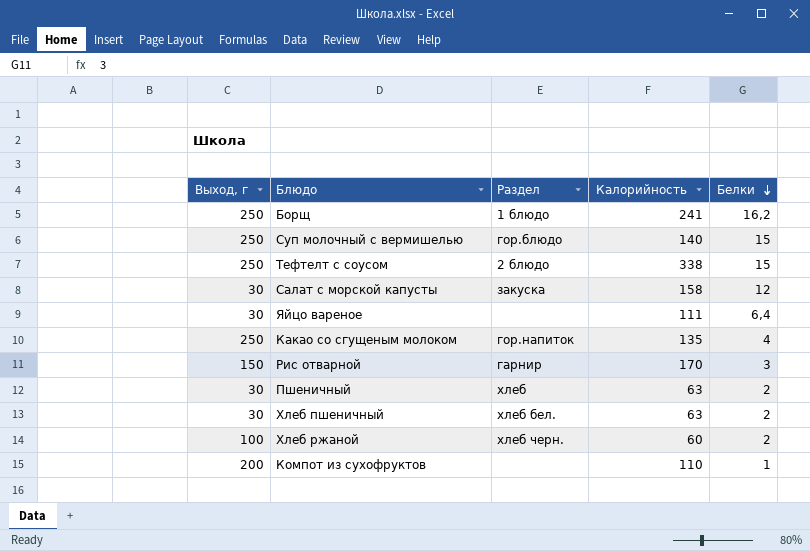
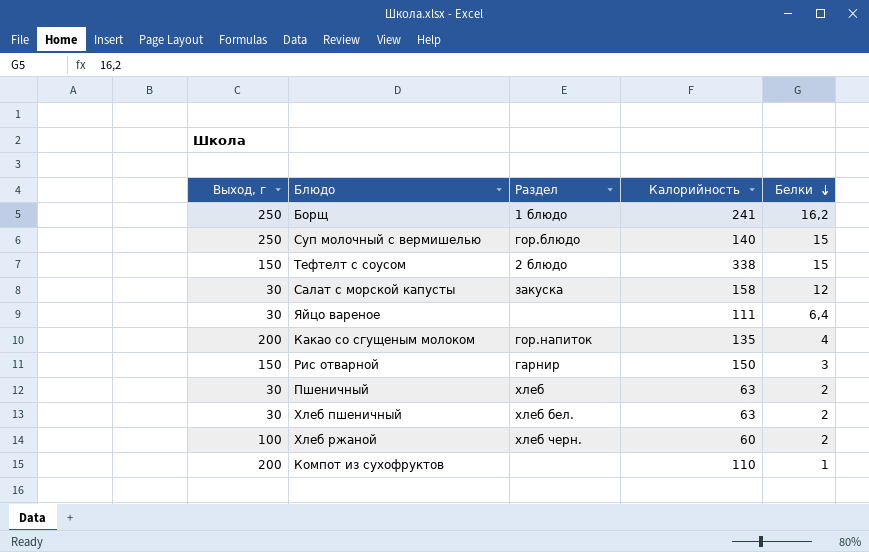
Тефтелт с соусом | Выход, г: 250 -> 150
Какао со сгущеным молоком | Выход, г: 250 -> 200
Рис отварной | Калорийность: 170 -> 150

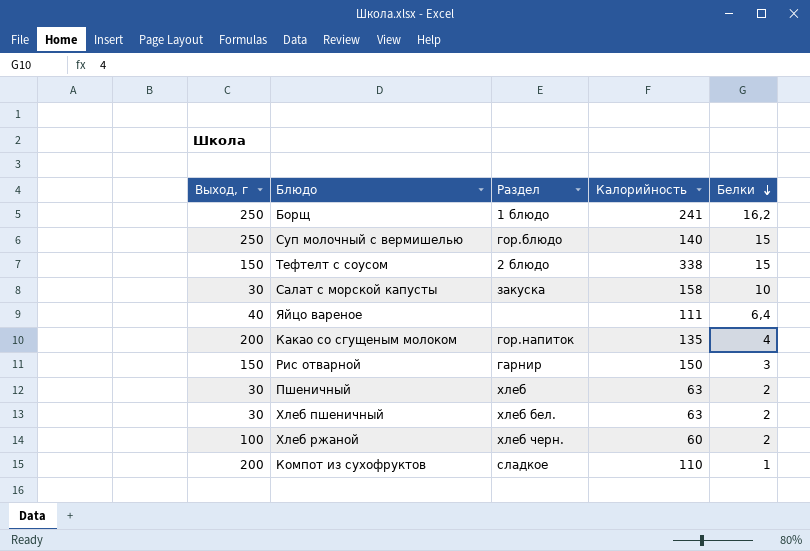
Салат с морской капусты | Белки: 12 -> 10
Яйцо вареное | Выход, г: 30 -> 40
Компот из сухофруктов | Раздел: none -> сладкое

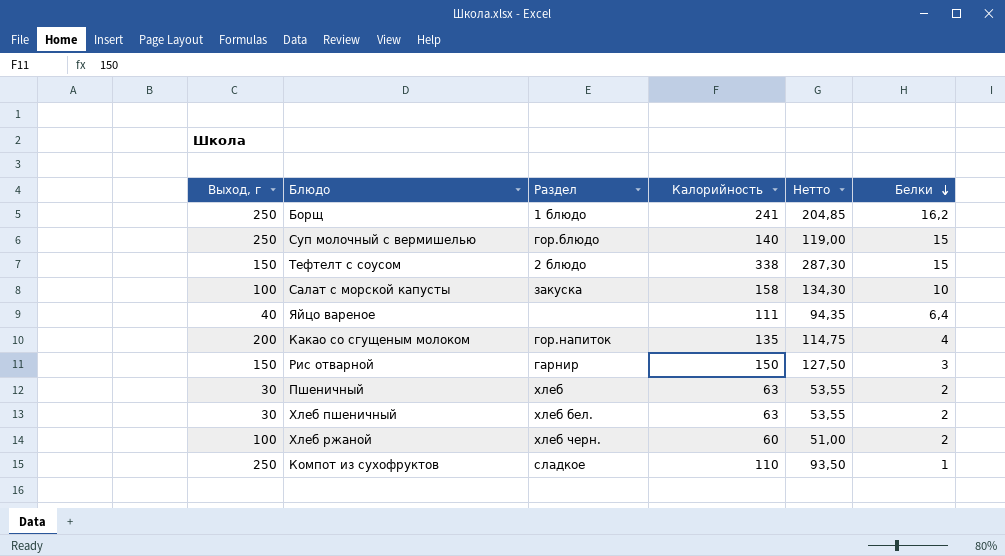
column Нетто | formula: none -> [Калорийность] * 0,85
Салат с морской капусты | Выход, г: 30 -> 100
Компот из сухофруктов | Выход, г: 200 -> 250

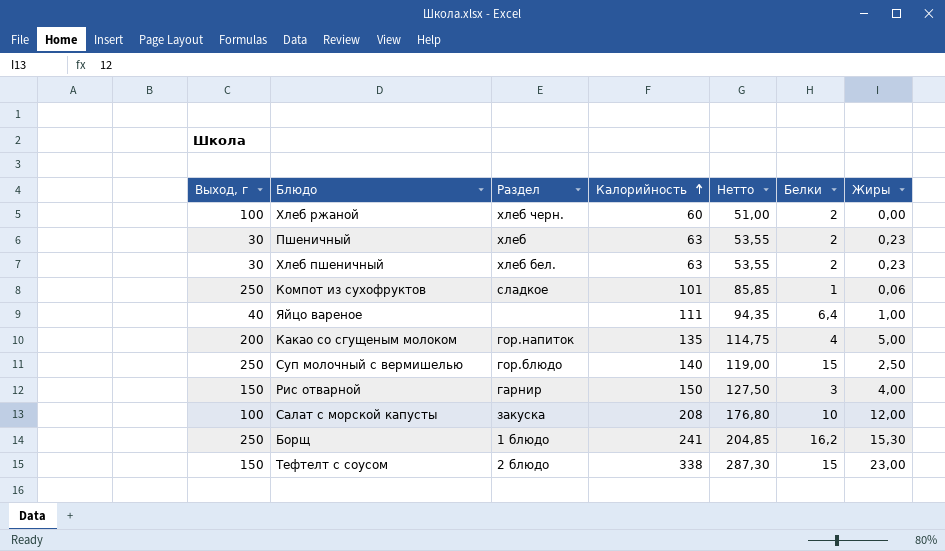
row order: Белки descending -> Калорийность ascending
column Жиры | position: none -> 7
Компот из сухофруктов | Калорийность: 110 -> 101
Компот из сухофруктов | Нетто: 93,50 -> 85,85
Салат с морской капусты | Калорийность: 158 -> 208
Салат с морской капусты | Нетто: 134,30 -> 176,80

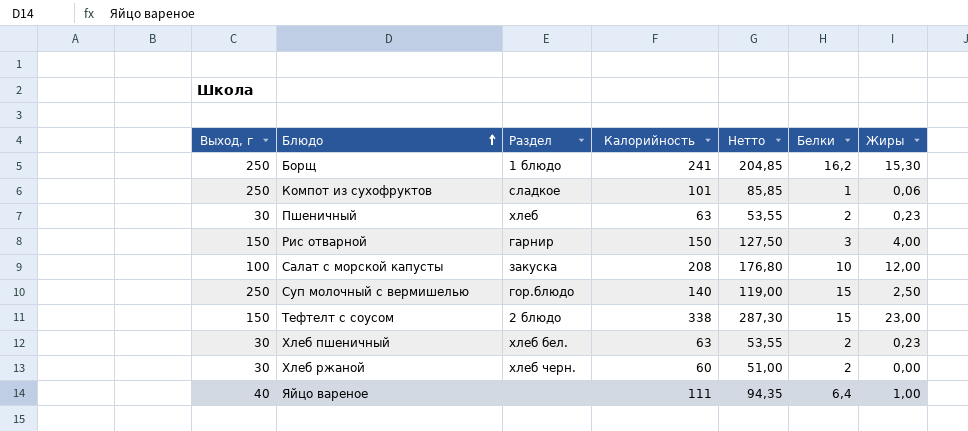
row order: Калорийность ascending -> Блюдо ascending
row Какао со сгущеным молоком: 200 | гор.напиток | 135 | 114,75 | 4 | 5,00 -> none
Хлеб ржаной | Выход, г: 100 -> 30

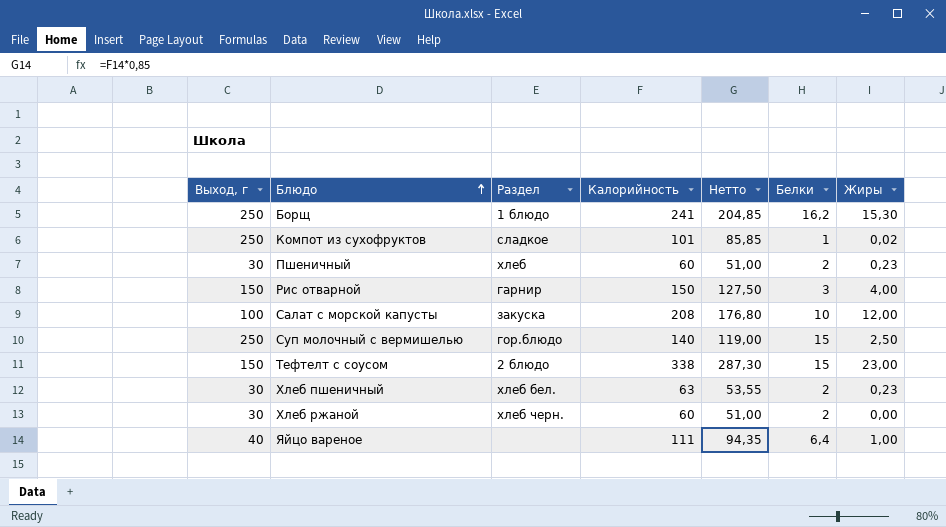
Компот из сухофруктов | Жиры: 0,06 -> 0,02
Пшеничный | Калорийность: 63 -> 60
Пшеничный | Нетто: 53,55 -> 51,00

